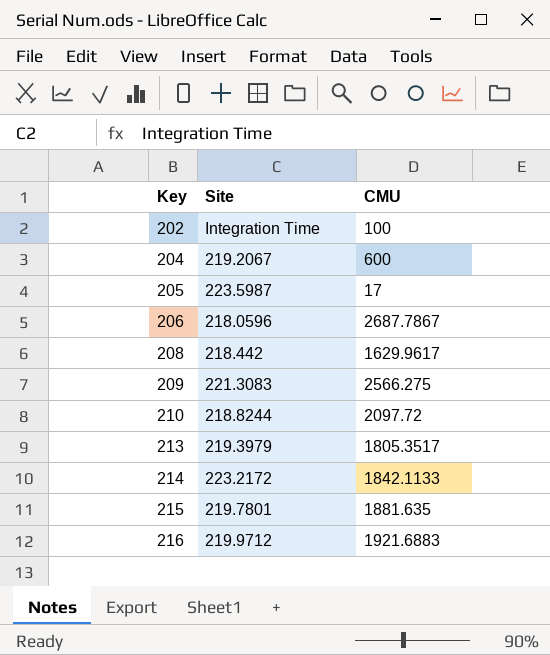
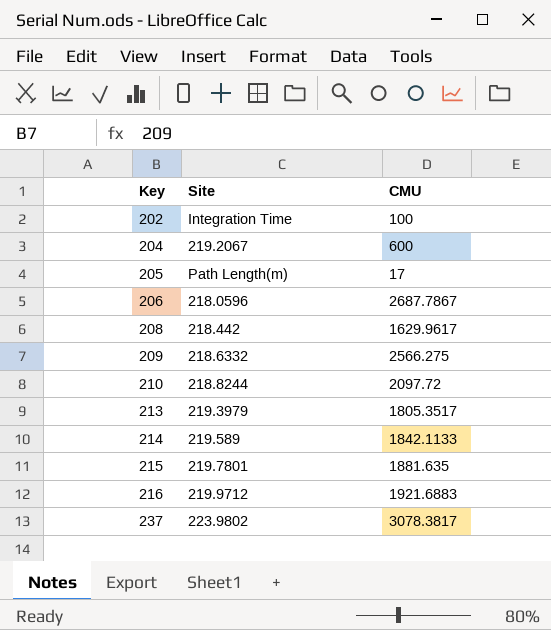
205 | Site: 223.5987 -> Path Length(m)
209 | Site: 221.3083 -> 218.6332
214 | Site: 223.2172 -> 219.589
row 237: none -> 223.9802 | 3078.3817

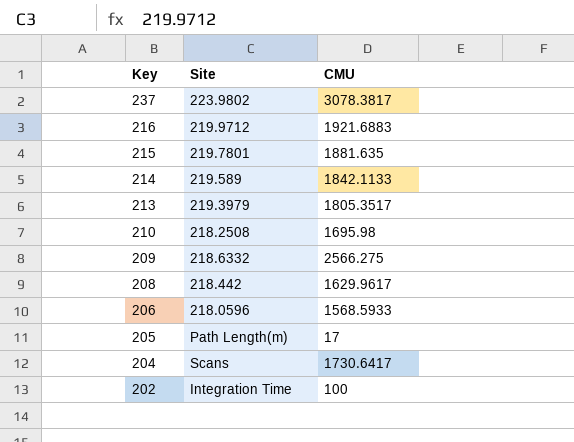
row order: Key ascending -> Key descending
210 | Site: 218.8244 -> 218.2508
210 | CMU: 2097.72 -> 1695.98
206 | CMU: 2687.7867 -> 1568.5933
204 | Site: 219.2067 -> Scans
204 | CMU: 600 -> 1730.6417

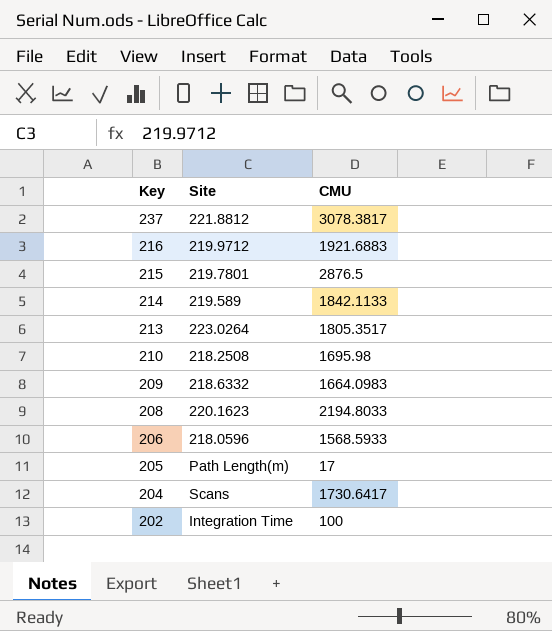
237 | Site: 223.9802 -> 221.8812
215 | CMU: 1881.635 -> 2876.5
213 | Site: 219.3979 -> 223.0264
209 | CMU: 2566.275 -> 1664.0983
208 | Site: 218.442 -> 220.1623
208 | CMU: 1629.9617 -> 2194.8033

